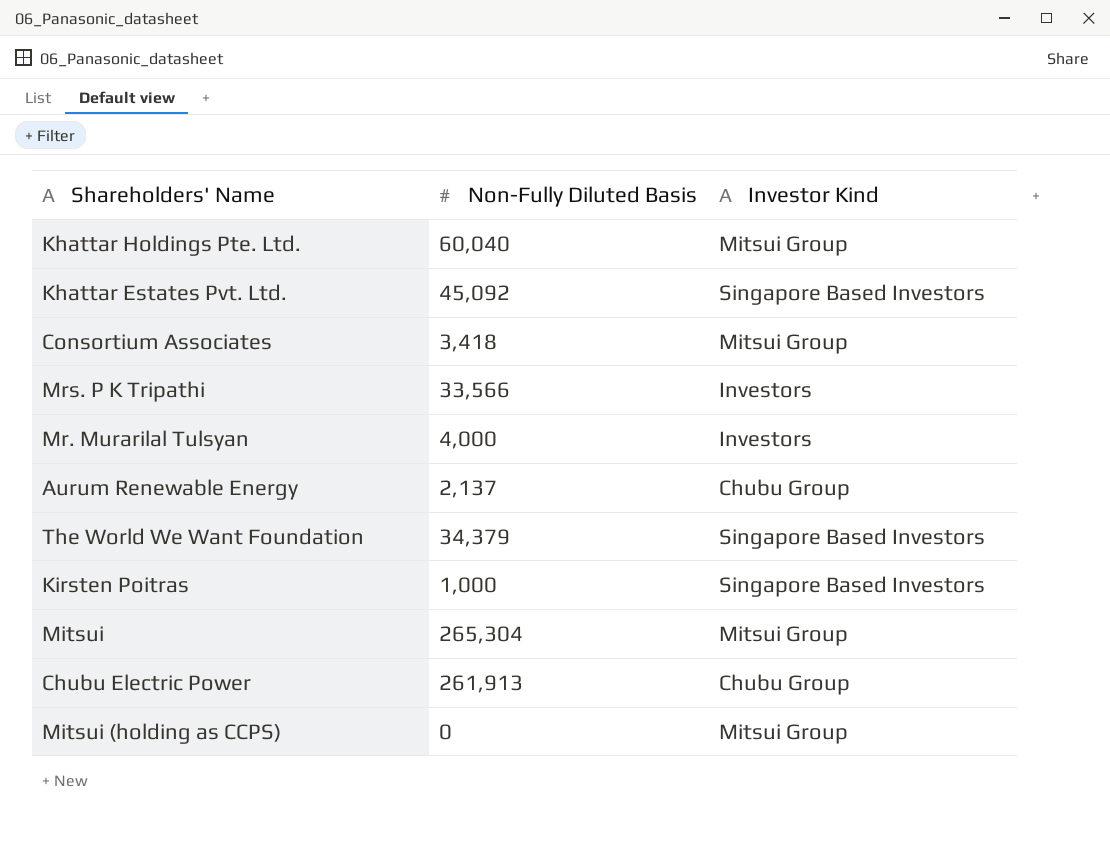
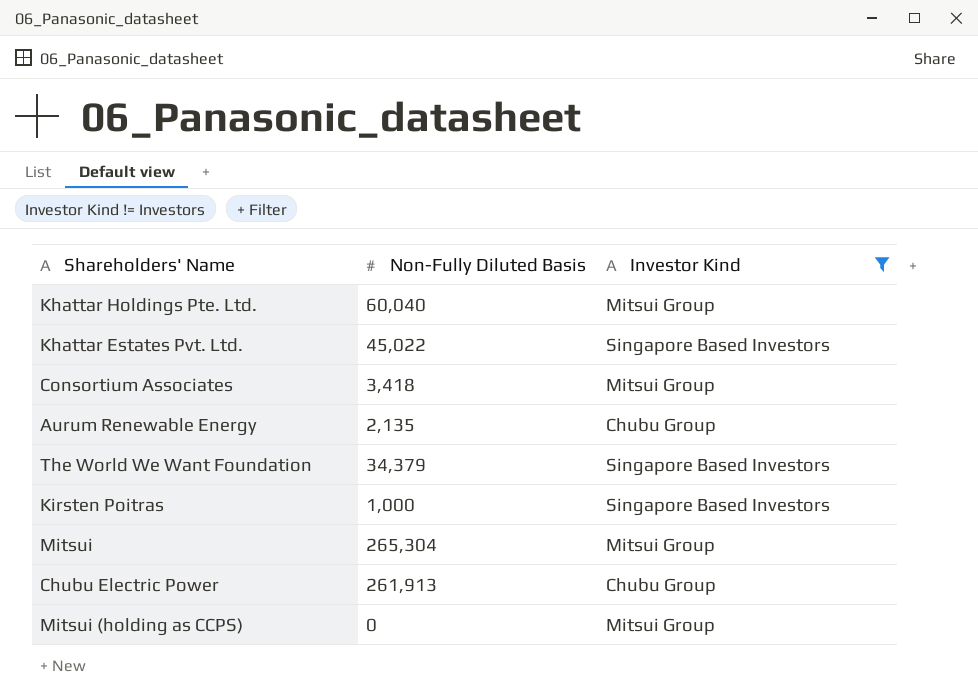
filter: none -> Investor Kind != Investors
Khattar Estates Pvt. Ltd. | Non-Fully Diluted Basis: 45,092 -> 45,022
Aurum Renewable Energy | Non-Fully Diluted Basis: 2,137 -> 2,135

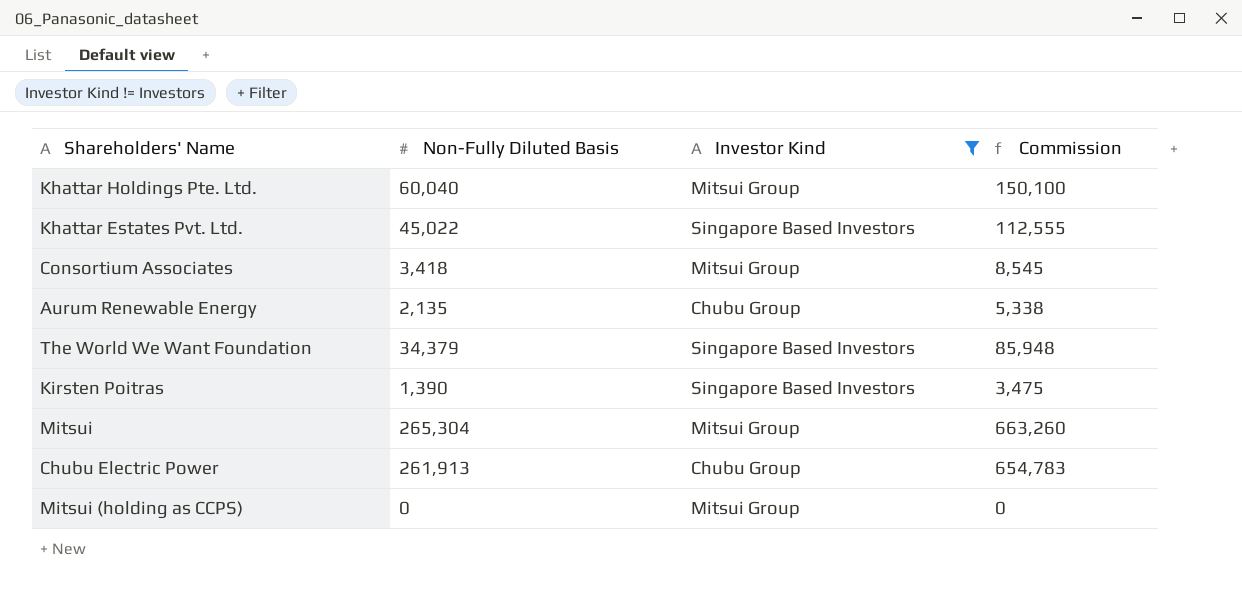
column Commission | formula: none -> [Non-Fully Diluted Basis] * 2.5
Kirsten Poitras | Non-Fully Diluted Basis: 1,000 -> 1,390

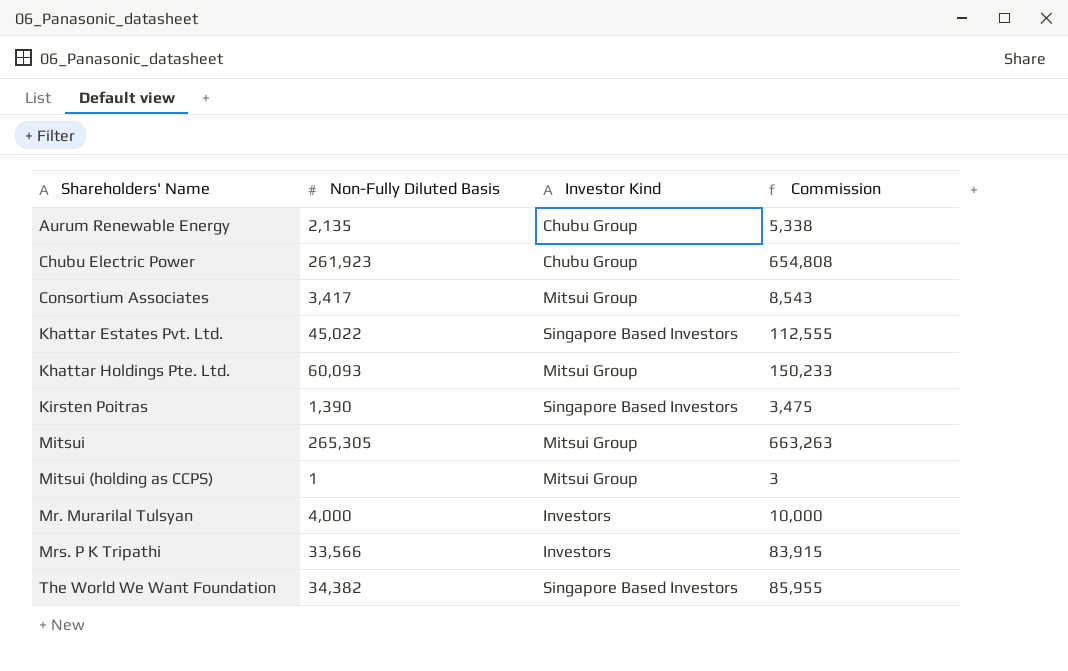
filter: Investor Kind != Investors -> none
row order: none -> Shareholders' Name ascending
Chubu Electric Power | Non-Fully Diluted Basis: 261,913 -> 261,923
Chubu Electric Power | Commission: 654,783 -> 654,808
Consortium Associates | Non-Fully Diluted Basis: 3,418 -> 3,417
Consortium Associates | Commission: 8,545 -> 8,543
Khattar Holdings Pte. Ltd. | Non-Fully Diluted Basis: 60,040 -> 60,093
Khattar Holdings Pte. Ltd. | Commission: 150,100 -> 150,233
Mitsui | Non-Fully Diluted Basis: 265,304 -> 265,305
Mitsui | Commission: 663,260 -> 663,263
Mitsui (holding as CCPS) | Non-Fully Diluted Basis: 0 -> 1
Mitsui (holding as CCPS) | Commission: 0 -> 3
The World We Want Foundation | Non-Fully Diluted Basis: 34,379 -> 34,382
The World We Want Foundation | Commission: 85,948 -> 85,955

